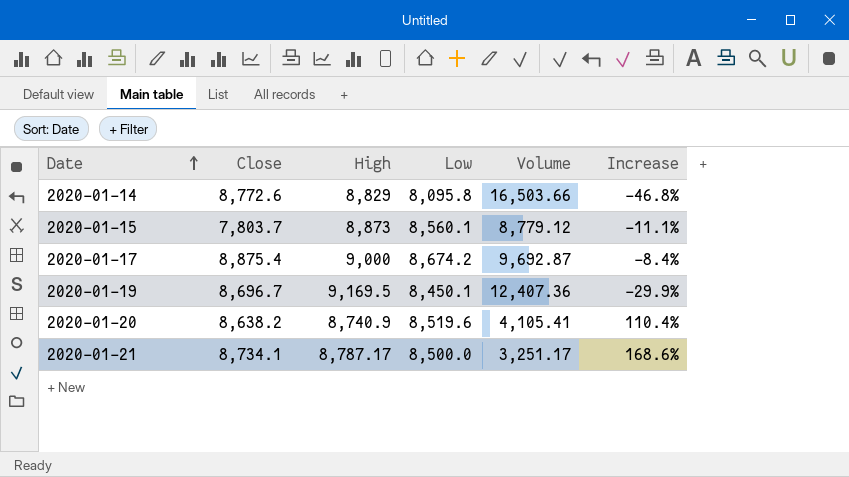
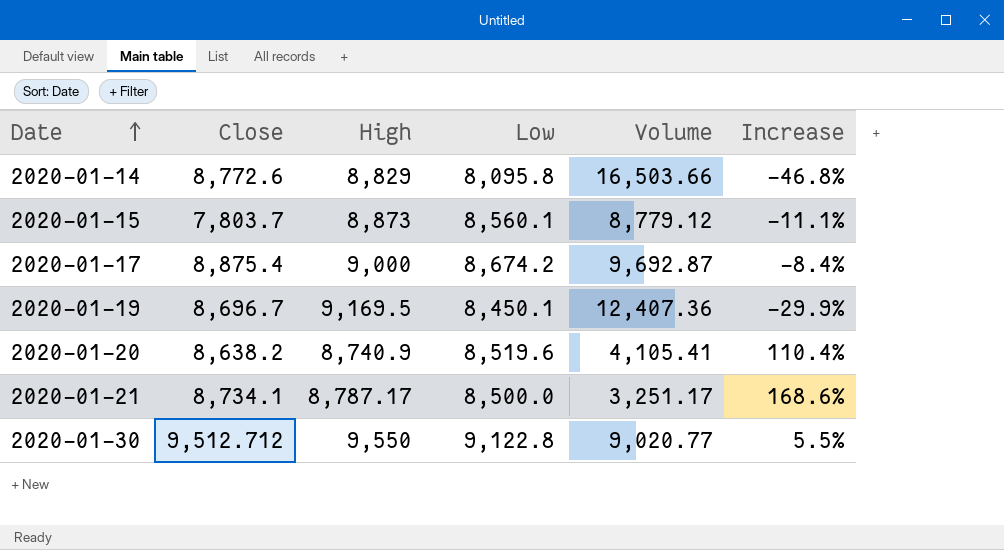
row 2020-01-30: none -> 9,512.712 | 9,550 | 9,122.8 | 9,020.77 | 5.5%

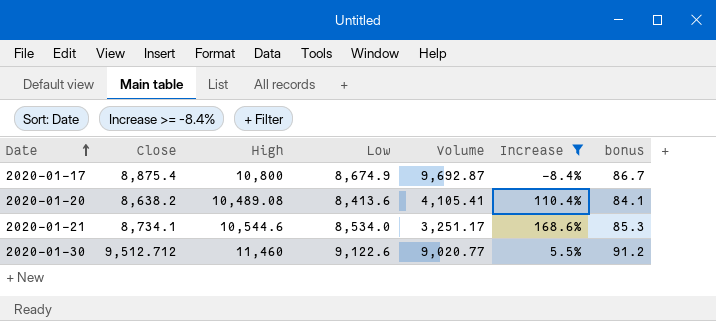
filter: none -> Increase >= -8.4%
column bonus | formula: none -> [Low] * 0.01
2020-01-17 | High: 9,000 -> 10,800
2020-01-17 | Low: 8,674.2 -> 8,674.9
2020-01-20 | High: 8,740.9 -> 10,489.08
2020-01-20 | Low: 8,519.6 -> 8,413.6
2020-01-21 | High: 8,787.17 -> 10,544.6
2020-01-21 | Low: 8,500.0 -> 8,534.0
2020-01-30 | High: 9,550 -> 11,460
2020-01-30 | Low: 9,122.8 -> 9,122.6

